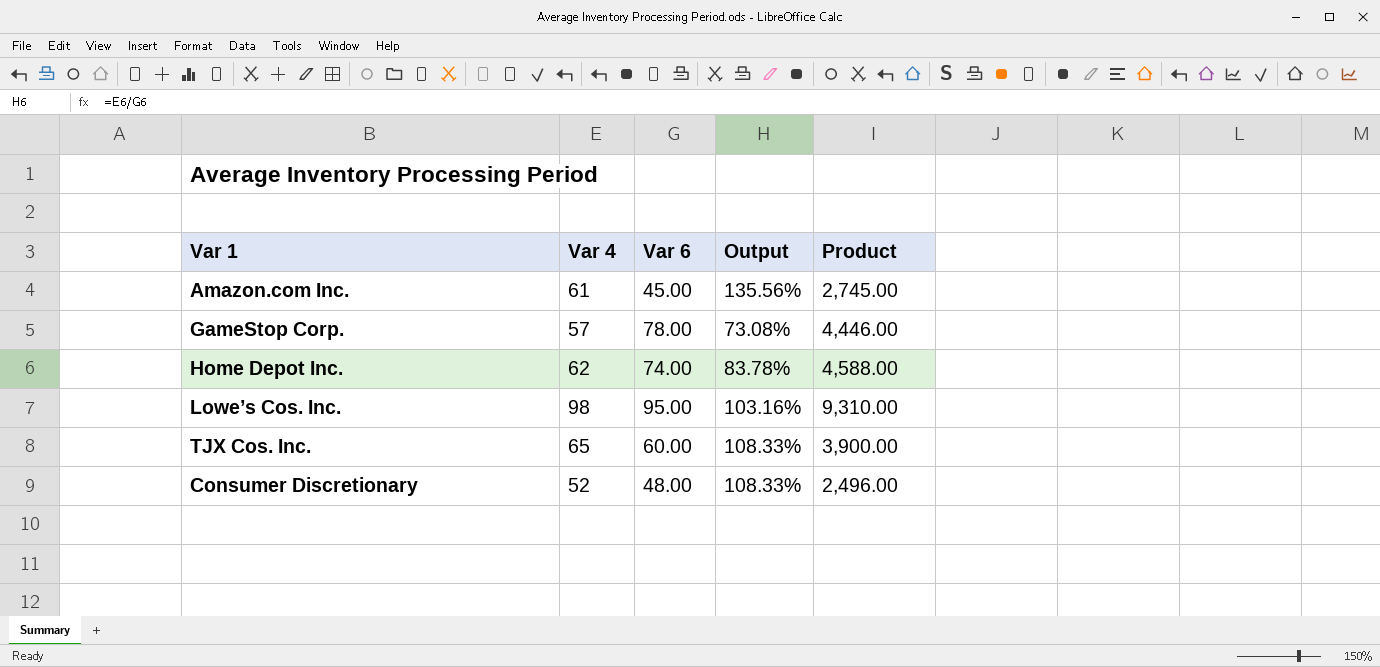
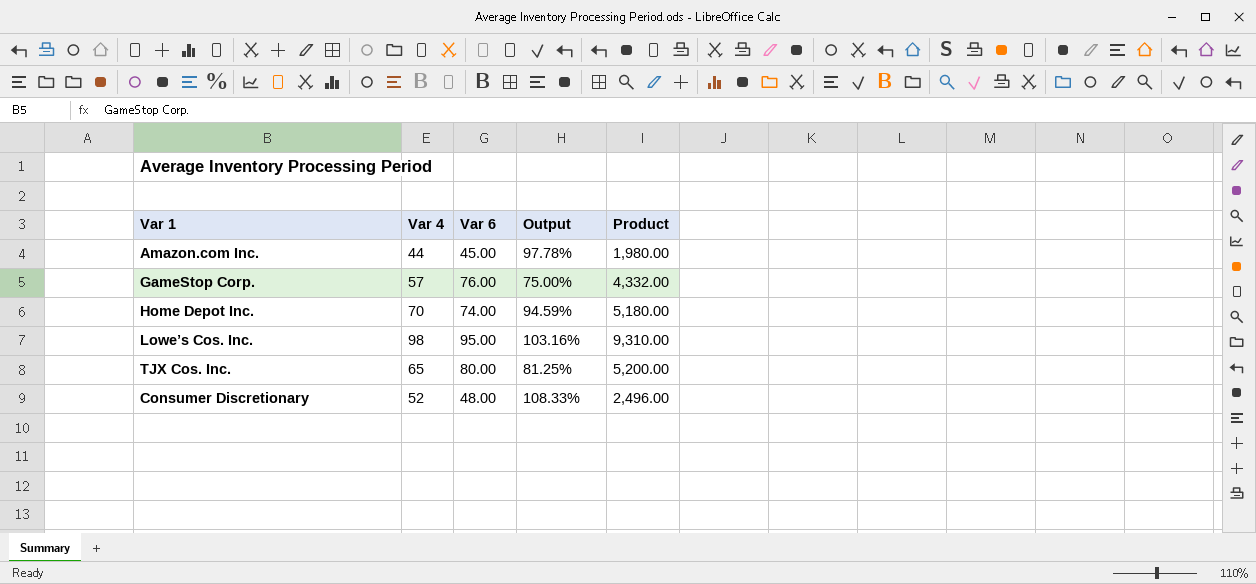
Amazon.com Inc. | Var 4: 61 -> 44
Amazon.com Inc. | Output: 135.56% -> 97.78%
Amazon.com Inc. | Product: 2,745.00 -> 1,980.00
GameStop Corp. | Var 6: 78.00 -> 76.00
GameStop Corp. | Output: 73.08% -> 75.00%
GameStop Corp. | Product: 4,446.00 -> 4,332.00
Home Depot Inc. | Var 4: 62 -> 70
Home Depot Inc. | Output: 83.78% -> 94.59%
Home Depot Inc. | Product: 4,588.00 -> 5,180.00
TJX Cos. Inc. | Var 6: 60.00 -> 80.00
TJX Cos. Inc. | Output: 108.33% -> 81.25%
TJX Cos. Inc. | Product: 3,900.00 -> 5,200.00

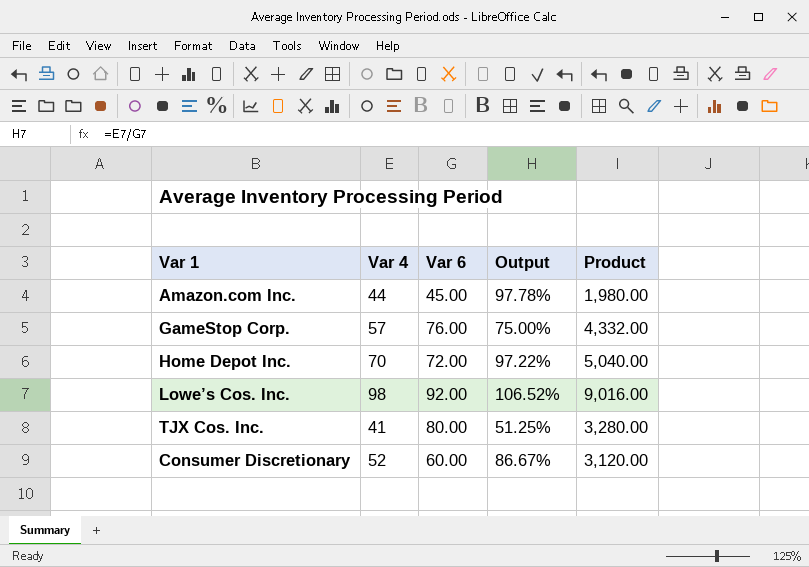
Home Depot Inc. | Var 6: 74.00 -> 72.00
Home Depot Inc. | Output: 94.59% -> 97.22%
Home Depot Inc. | Product: 5,180.00 -> 5,040.00
Lowe’s Cos. Inc. | Var 6: 95.00 -> 92.00
Lowe’s Cos. Inc. | Output: 103.16% -> 106.52%
Lowe’s Cos. Inc. | Product: 9,310.00 -> 9,016.00
TJX Cos. Inc. | Var 4: 65 -> 41
TJX Cos. Inc. | Output: 81.25% -> 51.25%
TJX Cos. Inc. | Product: 5,200.00 -> 3,280.00
Consumer Discretionary | Var 6: 48.00 -> 60.00
Consumer Discretionary | Output: 108.33% -> 86.67%
Consumer Discretionary | Product: 2,496.00 -> 3,120.00

